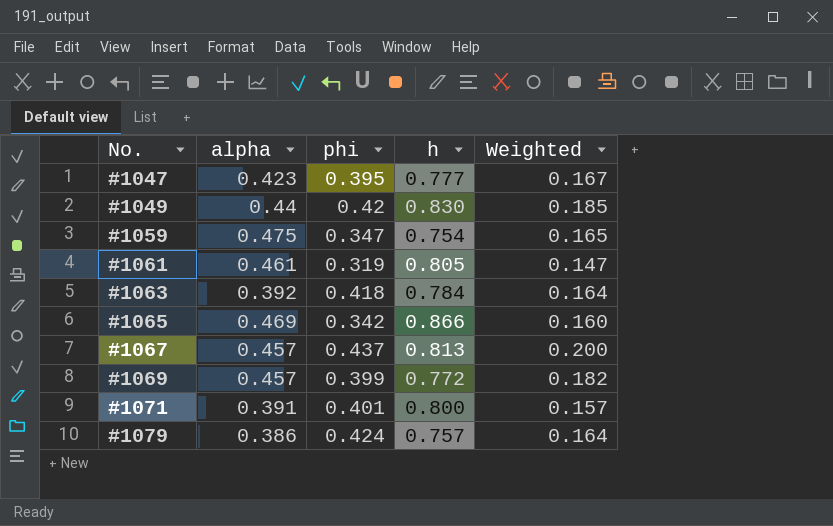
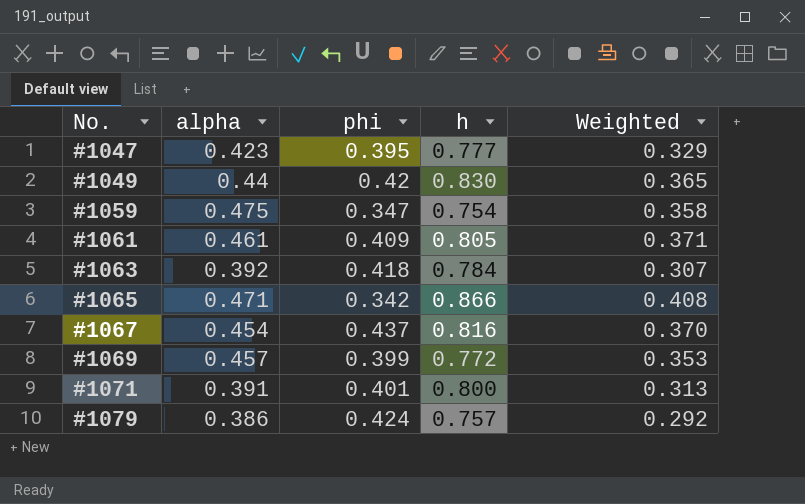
column Weighted | formula: [alpha] * [phi] -> [alpha] * [h]
#1061 | phi: 0.319 -> 0.409
#1065 | alpha: 0.469 -> 0.471
#1067 | alpha: 0.457 -> 0.454
#1067 | h: 0.813 -> 0.816

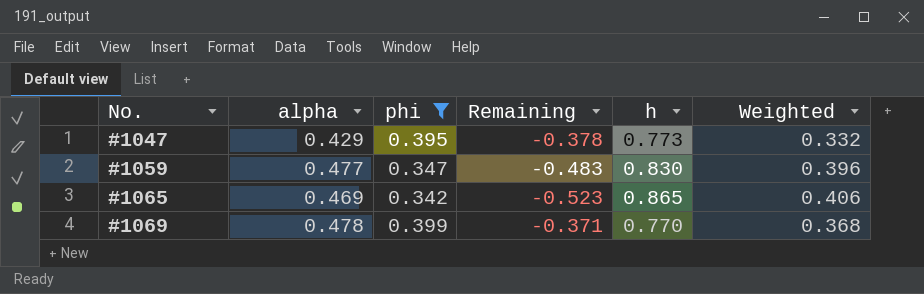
filter: none -> phi <= 0.399
column Remaining | formula: none -> [phi] - [h]
#1047 | alpha: 0.423 -> 0.429
#1047 | h: 0.777 -> 0.773
#1047 | Weighted: 0.329 -> 0.332
#1059 | alpha: 0.475 -> 0.477
#1059 | h: 0.754 -> 0.830
#1059 | Weighted: 0.358 -> 0.396
#1065 | alpha: 0.471 -> 0.469
#1065 | h: 0.866 -> 0.865
#1065 | Weighted: 0.408 -> 0.406
#1069 | alpha: 0.457 -> 0.478
#1069 | h: 0.772 -> 0.770
#1069 | Weighted: 0.353 -> 0.368

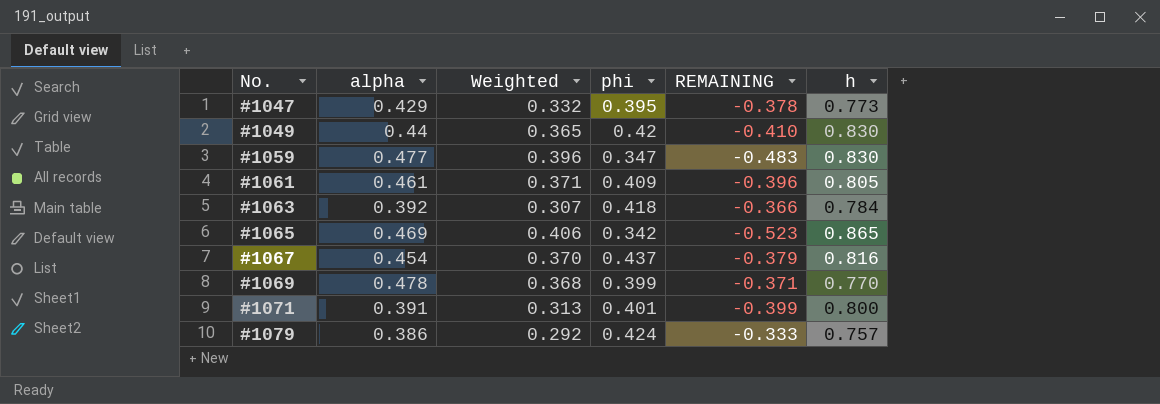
filter: phi <= 0.399 -> none
column Weighted | position: 6 -> 3
column name: Remaining -> REMAINING

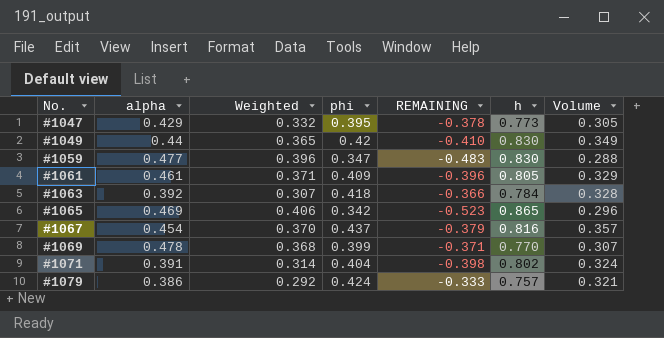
column Volume | formula: none -> [phi] * [h]
#1071 | Weighted: 0.313 -> 0.314
#1071 | phi: 0.401 -> 0.404
#1071 | REMAINING: -0.399 -> -0.398
#1071 | h: 0.800 -> 0.802

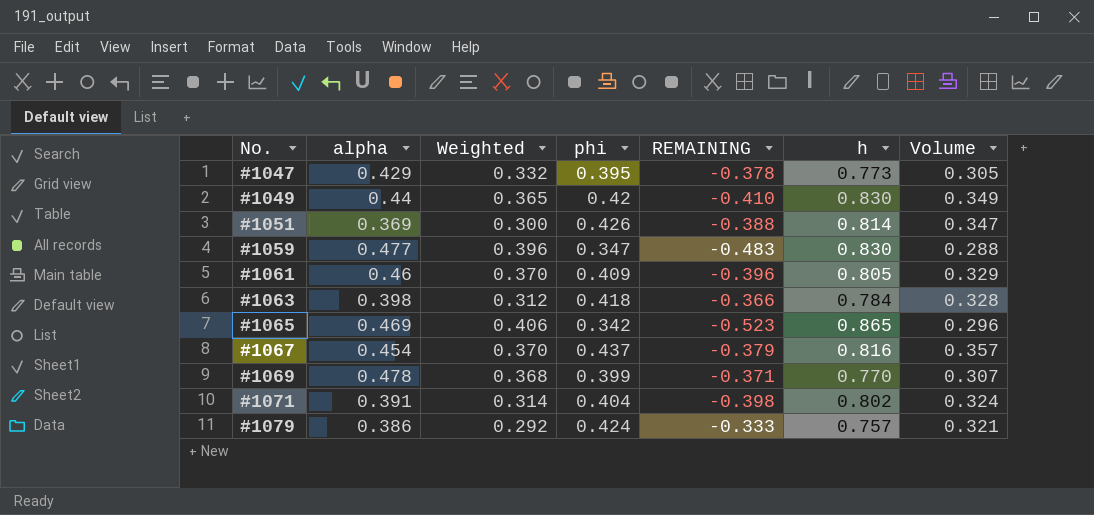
row #1051: none -> 0.369 | 0.300 | 0.426 | -0.388 | 0.814 | 0.347
#1061 | alpha: 0.461 -> 0.46
#1061 | Weighted: 0.371 -> 0.370
#1063 | alpha: 0.392 -> 0.398
#1063 | Weighted: 0.307 -> 0.312

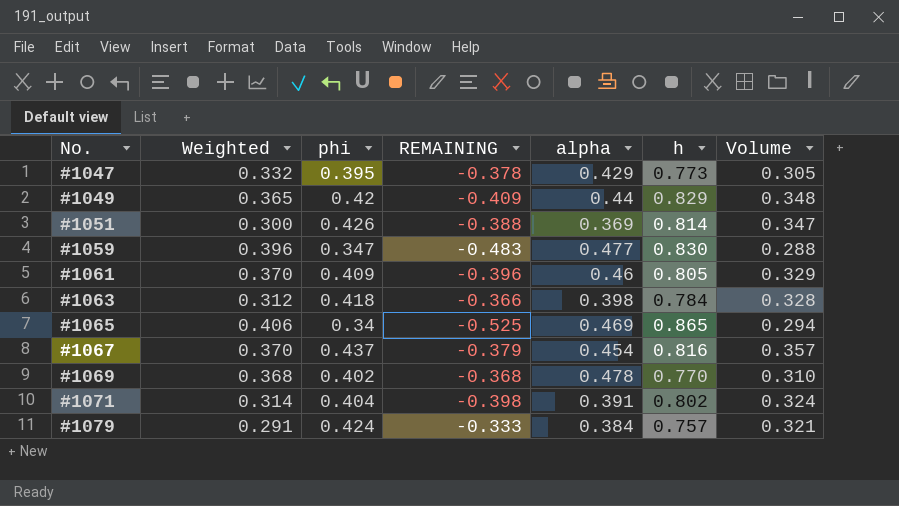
column alpha | position: 2 -> 5
#1049 | REMAINING: -0.410 -> -0.409
#1049 | h: 0.830 -> 0.829
#1049 | Volume: 0.349 -> 0.348
#1065 | phi: 0.342 -> 0.34
#1065 | REMAINING: -0.523 -> -0.525
#1065 | Volume: 0.296 -> 0.294
#1069 | phi: 0.399 -> 0.402
#1069 | REMAINING: -0.371 -> -0.368
#1069 | Volume: 0.307 -> 0.310
#1079 | Weighted: 0.292 -> 0.291
#1079 | alpha: 0.386 -> 0.384

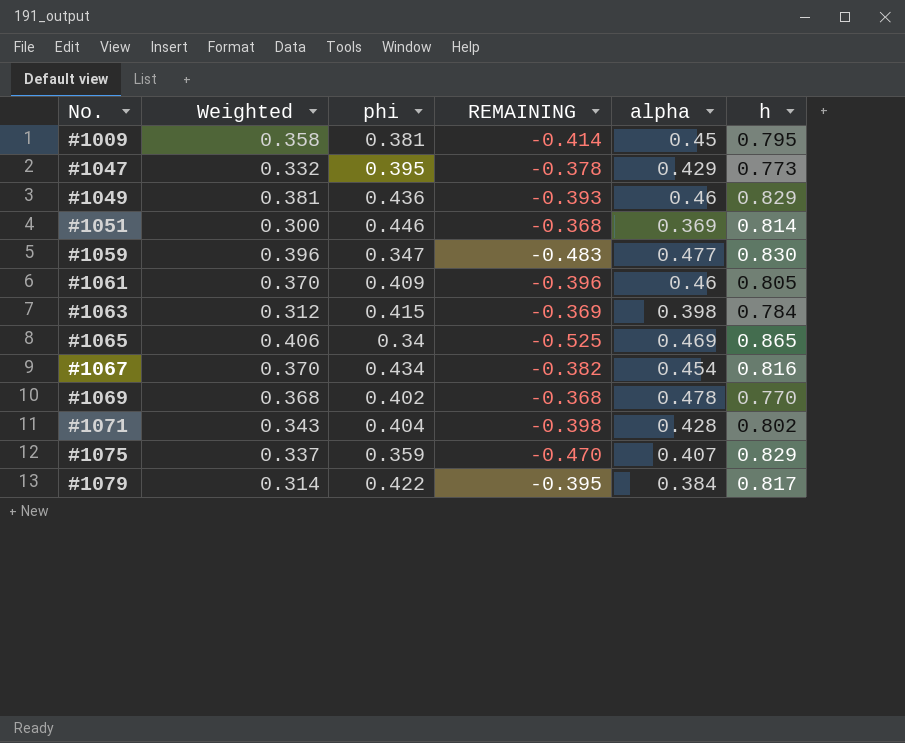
column Volume | formula: [phi] * [h] -> none
row #1009: none -> 0.358 | 0.381 | -0.414 | 0.45 | 0.795
#1049 | Weighted: 0.365 -> 0.381
#1049 | phi: 0.42 -> 0.436
#1049 | REMAINING: -0.409 -> -0.393
#1049 | alpha: 0.44 -> 0.46
#1051 | phi: 0.426 -> 0.446
#1051 | REMAINING: -0.388 -> -0.368
#1063 | phi: 0.418 -> 0.415
#1063 | REMAINING: -0.366 -> -0.369
#1067 | phi: 0.437 -> 0.434
#1067 | REMAINING: -0.379 -> -0.382
#1071 | Weighted: 0.314 -> 0.343
#1071 | alpha: 0.391 -> 0.428
row #1075: none -> 0.337 | 0.359 | -0.470 | 0.407 | 0.829
#1079 | Weighted: 0.291 -> 0.314
#1079 | phi: 0.424 -> 0.422
#1079 | REMAINING: -0.333 -> -0.395
#1079 | h: 0.757 -> 0.817

